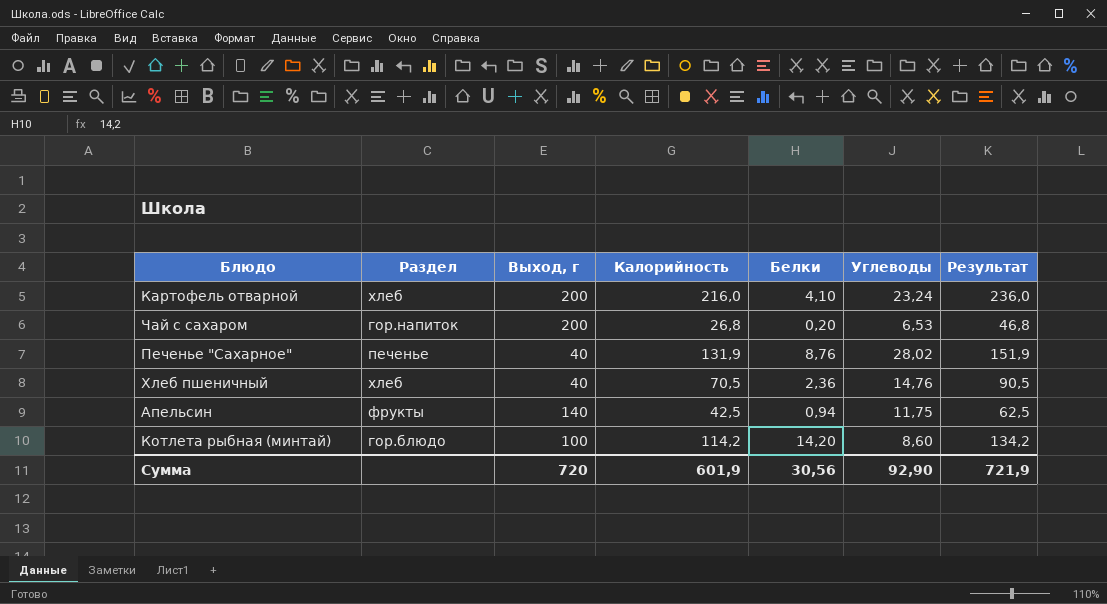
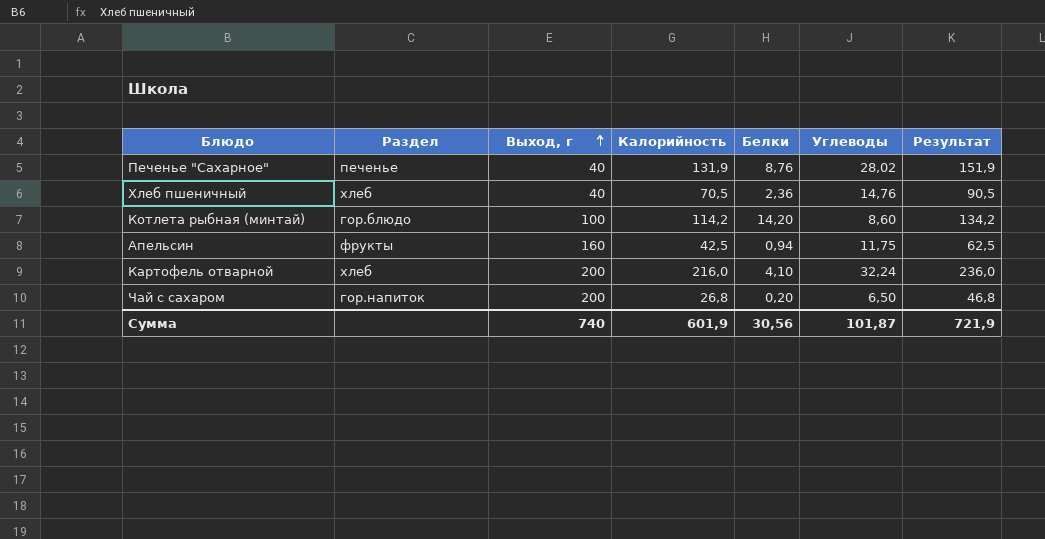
row order: none -> Выход, г ascending
Апельсин | Выход, г: 140 -> 160
Картофель отварной | Углеводы: 23,24 -> 32,24
Чай с сахаром | Углеводы: 6,53 -> 6,50
Сумма | Выход, г: 720 -> 740
Сумма | Углеводы: 92,90 -> 101,87

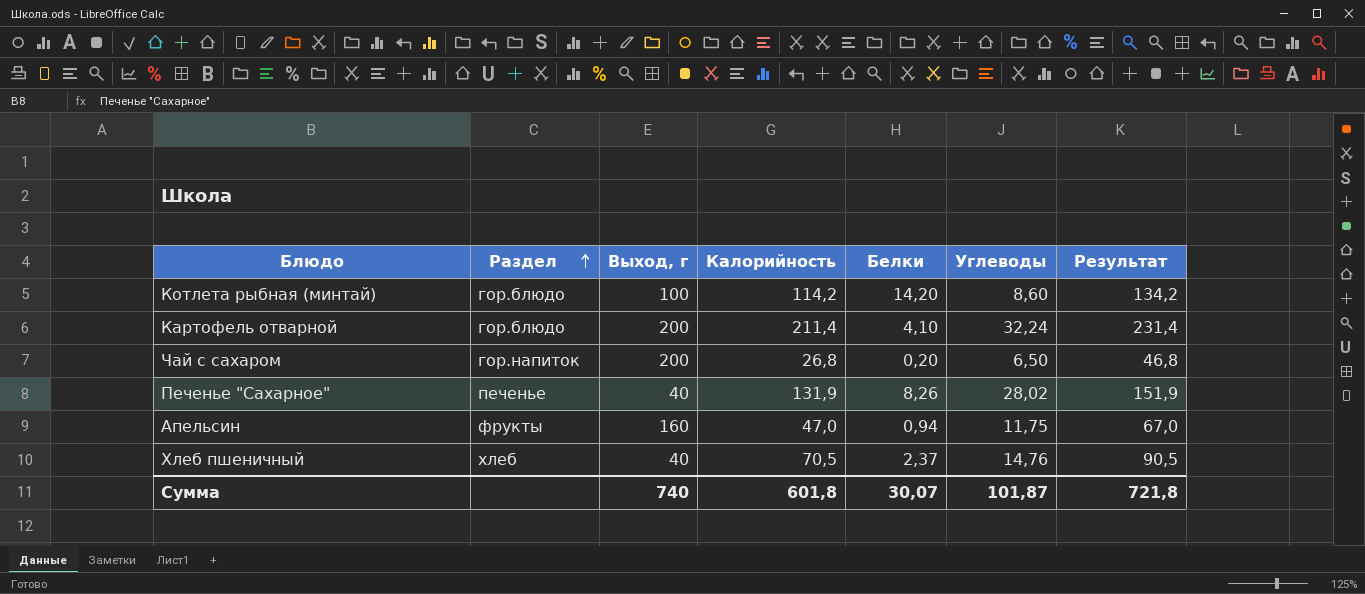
row order: Выход, г ascending -> Раздел ascending
Картофель отварной | Раздел: хлеб -> гор.блюдо
Картофель отварной | Калорийность: 216,0 -> 211,4
Картофель отварной | Результат: 236,0 -> 231,4
Печенье "Сахарное" | Белки: 8,76 -> 8,26
Апельсин | Калорийность: 42,5 -> 47,0
Апельсин | Результат: 62,5 -> 67,0
Хлеб пшеничный | Белки: 2,36 -> 2,37
Сумма | Калорийность: 601,9 -> 601,8
Сумма | Белки: 30,56 -> 30,07
Сумма | Результат: 721,9 -> 721,8

